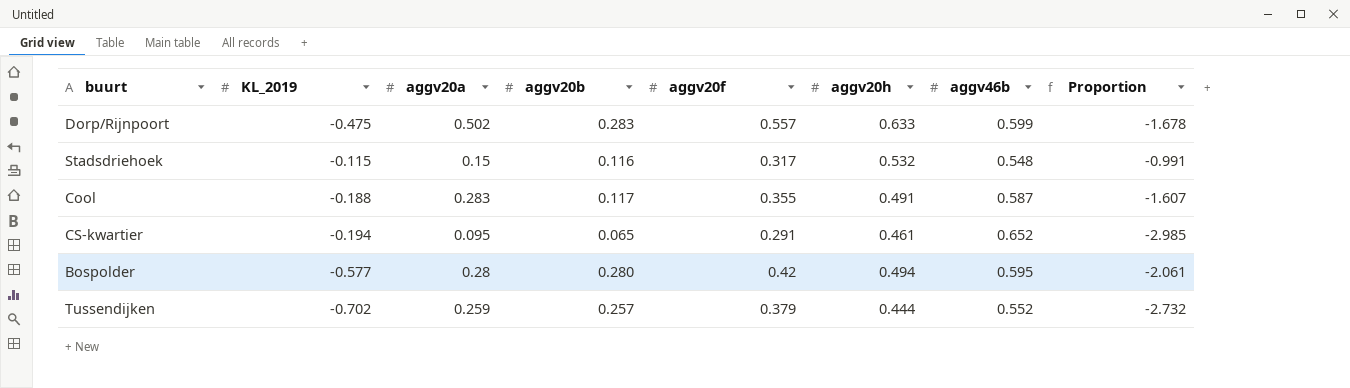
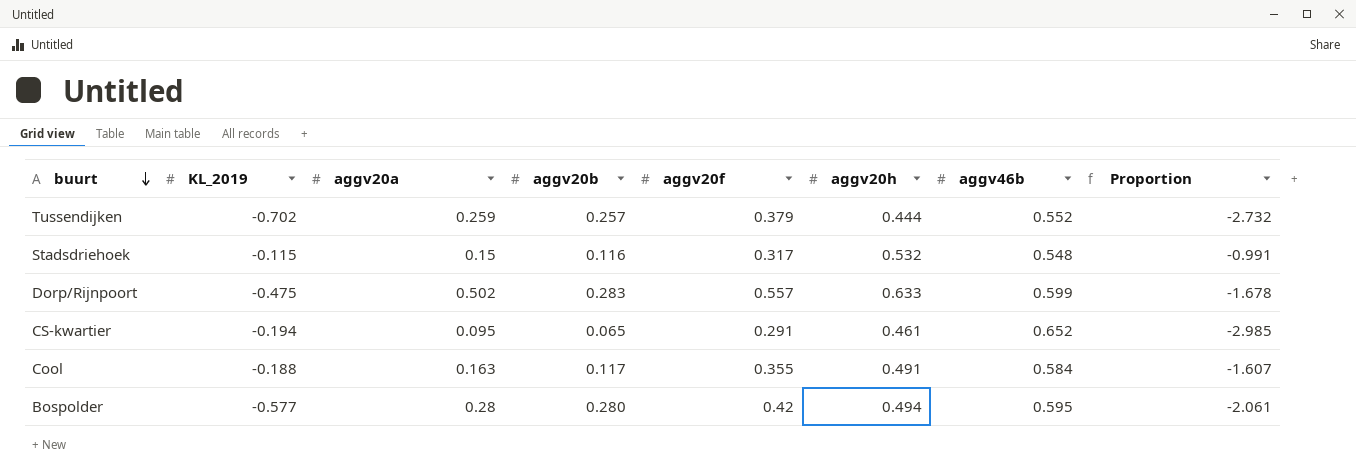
row order: none -> buurt descending
Cool | aggv20a: 0.283 -> 0.163
Cool | aggv46b: 0.587 -> 0.584

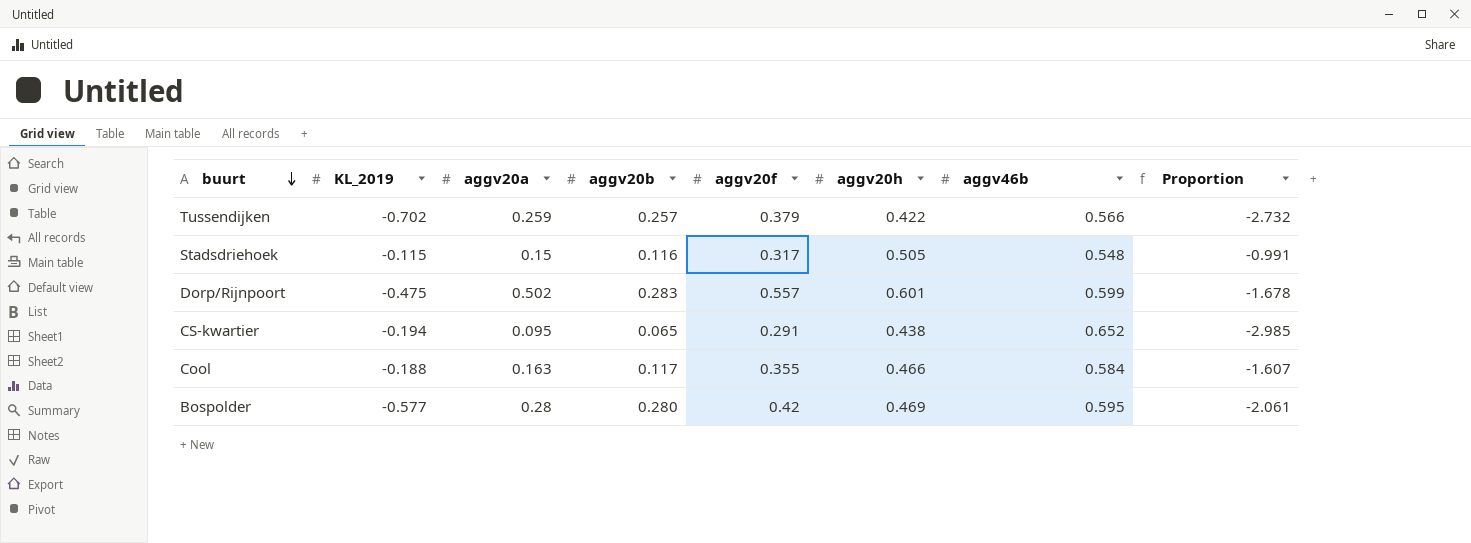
Tussendijken | aggv20h: 0.444 -> 0.422
Tussendijken | aggv46b: 0.552 -> 0.566
Stadsdriehoek | aggv20h: 0.532 -> 0.505
Dorp/Rijnpoort | aggv20h: 0.633 -> 0.601
CS-kwartier | aggv20h: 0.461 -> 0.438
Cool | aggv20h: 0.491 -> 0.466
Bospolder | aggv20h: 0.494 -> 0.469

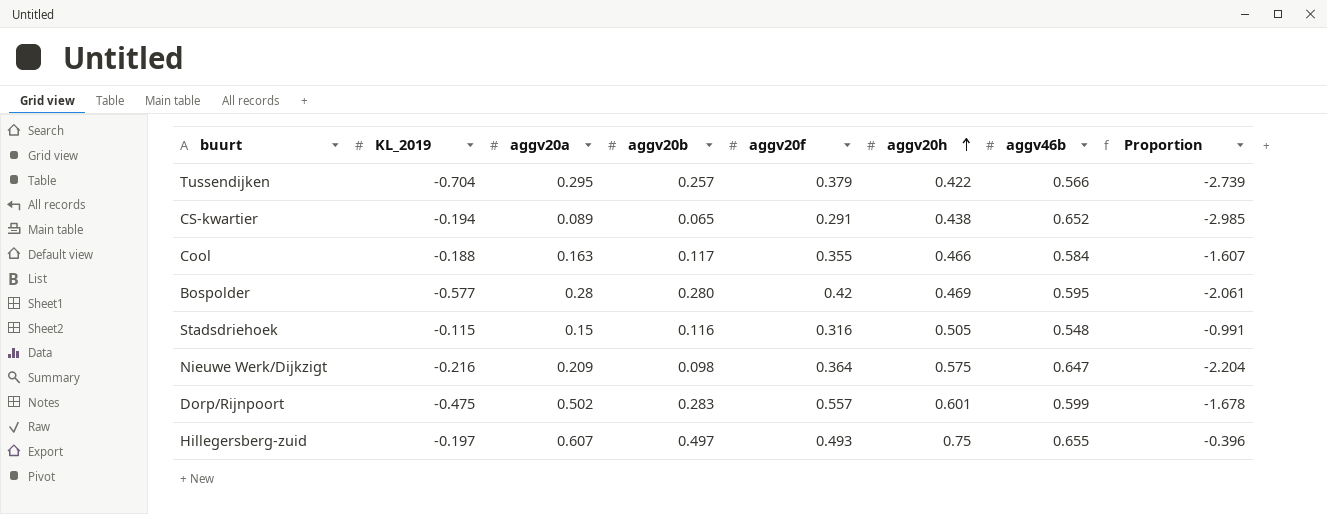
row order: buurt descending -> aggv20h ascending
Tussendijken | KL_2019: -0.702 -> -0.704
Tussendijken | aggv20a: 0.259 -> 0.295
Tussendijken | Proportion: -2.732 -> -2.739
CS-kwartier | aggv20a: 0.095 -> 0.089
Stadsdriehoek | aggv20f: 0.317 -> 0.316
row Nieuwe Werk/Dijkzigt: none -> -0.216 | 0.209 | 0.098 | 0.364 | 0.575 | 0.647 | -2.204
row Hillegersberg-zuid: none -> -0.197 | 0.607 | 0.497 | 0.493 | 0.75 | 0.655 | -0.396

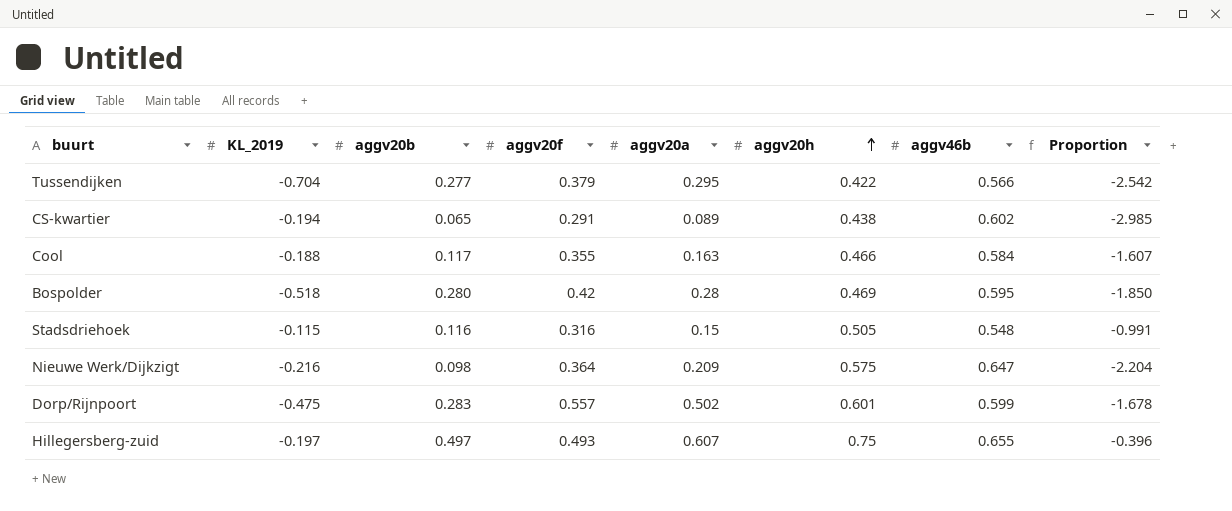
column aggv20a | position: 3 -> 5
Tussendijken | aggv20b: 0.257 -> 0.277
Tussendijken | Proportion: -2.739 -> -2.542
CS-kwartier | aggv46b: 0.652 -> 0.602
Bospolder | KL_2019: -0.577 -> -0.518
Bospolder | Proportion: -2.061 -> -1.850

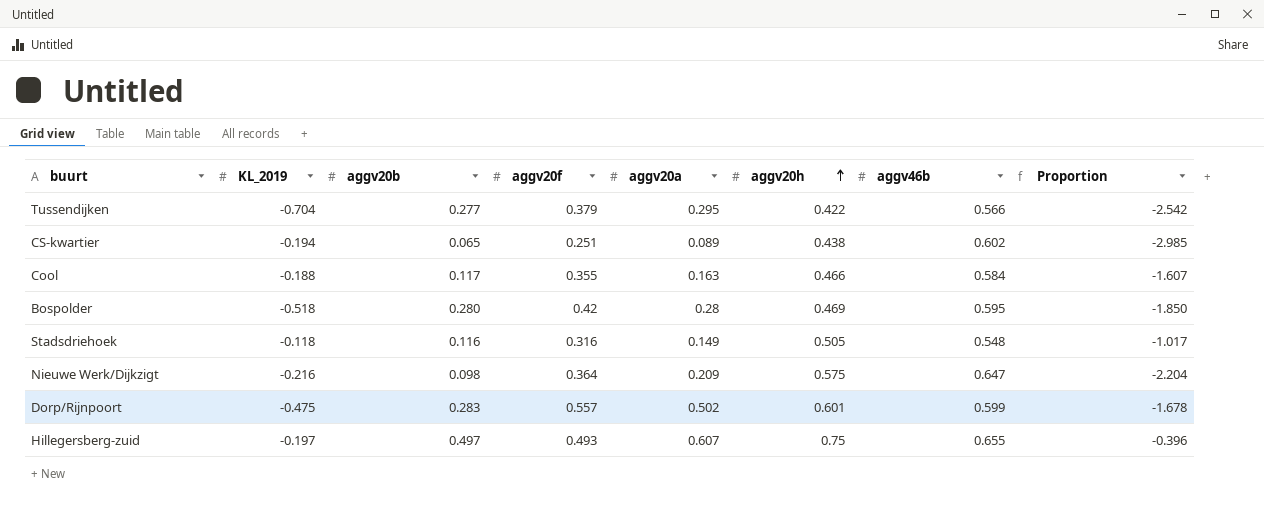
CS-kwartier | aggv20f: 0.291 -> 0.251
Stadsdriehoek | KL_2019: -0.115 -> -0.118
Stadsdriehoek | aggv20a: 0.15 -> 0.149
Stadsdriehoek | Proportion: -0.991 -> -1.017

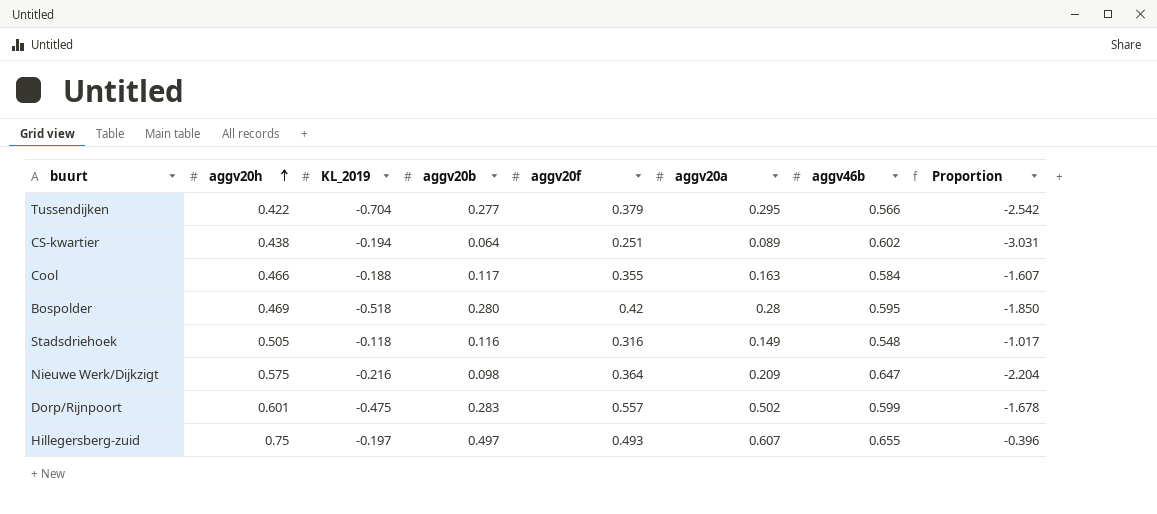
column aggv20h | position: 6 -> 2
CS-kwartier | aggv20b: 0.065 -> 0.064
CS-kwartier | Proportion: -2.985 -> -3.031

